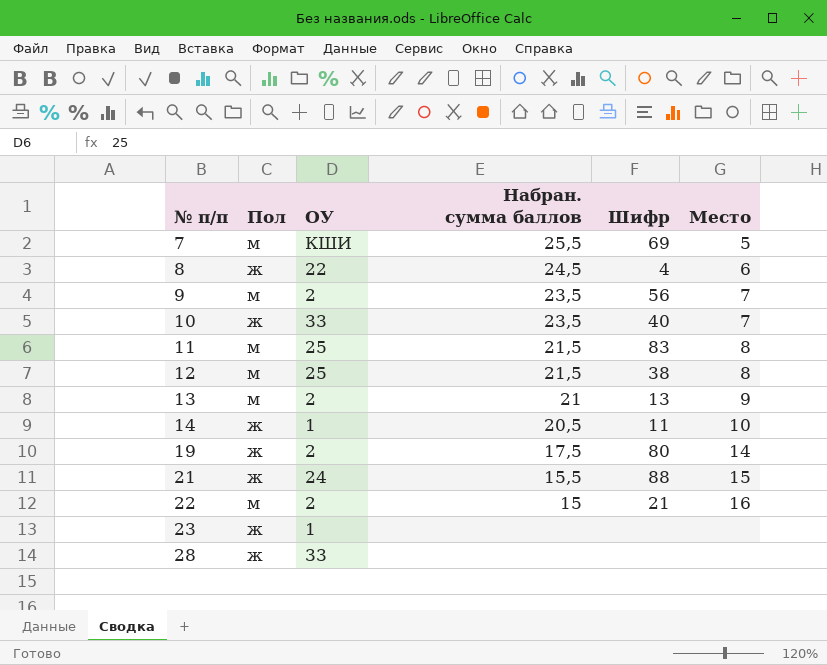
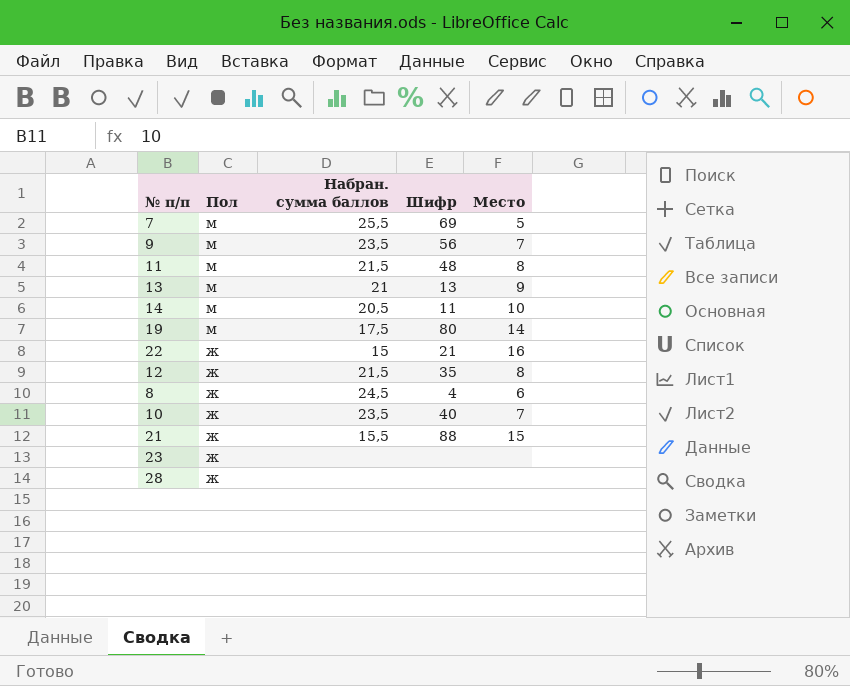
row order: № п/п ascending -> Пол descending
column ОУ | position: 3 -> none
11 | Шифр: 83 -> 48
14 | Пол: ж -> м
19 | Пол: ж -> м
22 | Пол: м -> ж
12 | Пол: м -> ж
12 | Шифр: 38 -> 35

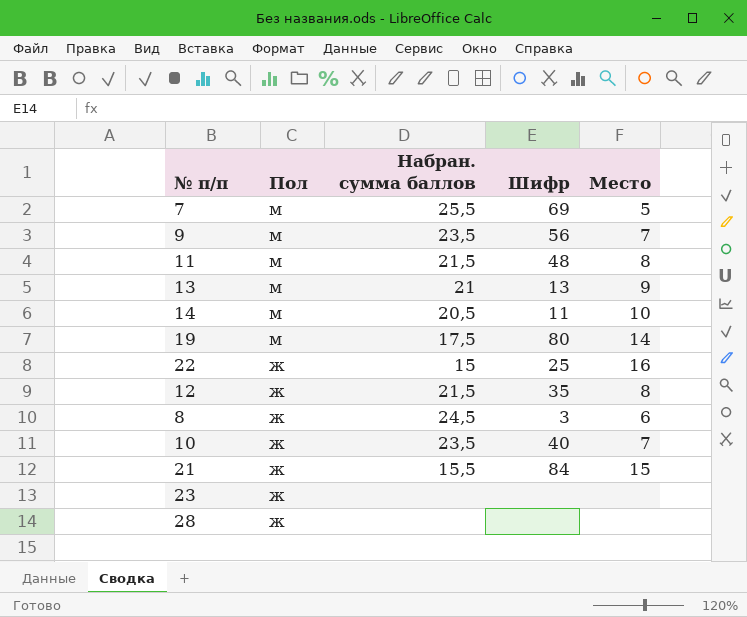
22 | Шифр: 21 -> 25
8 | Шифр: 4 -> 3
21 | Шифр: 88 -> 84

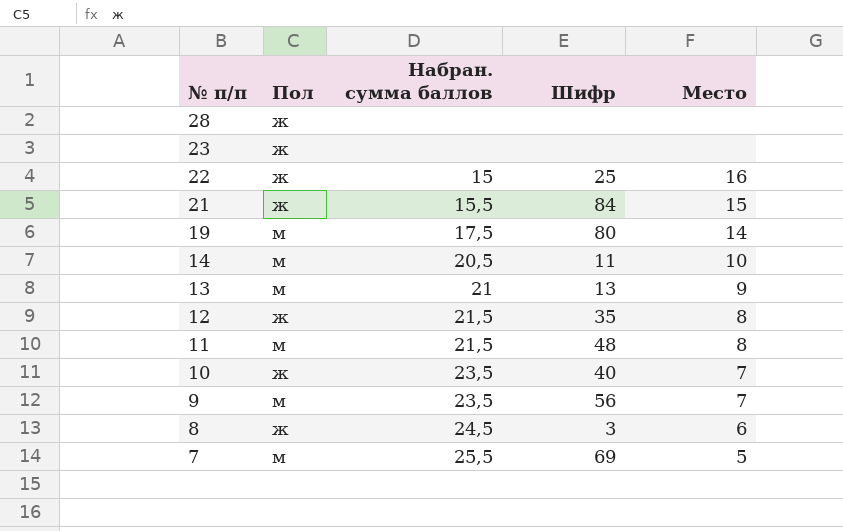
row order: Пол descending -> № п/п descending

